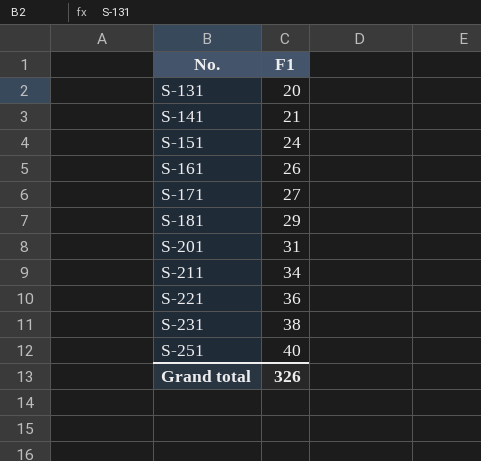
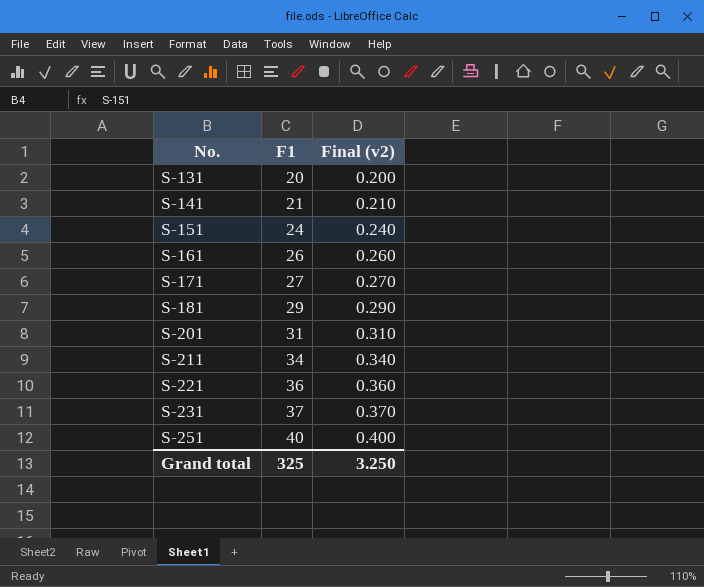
column Final (v2) | formula: none -> [F1] * 0.01
S-231 | F1: 38 -> 37
Grand total | F1: 326 -> 325

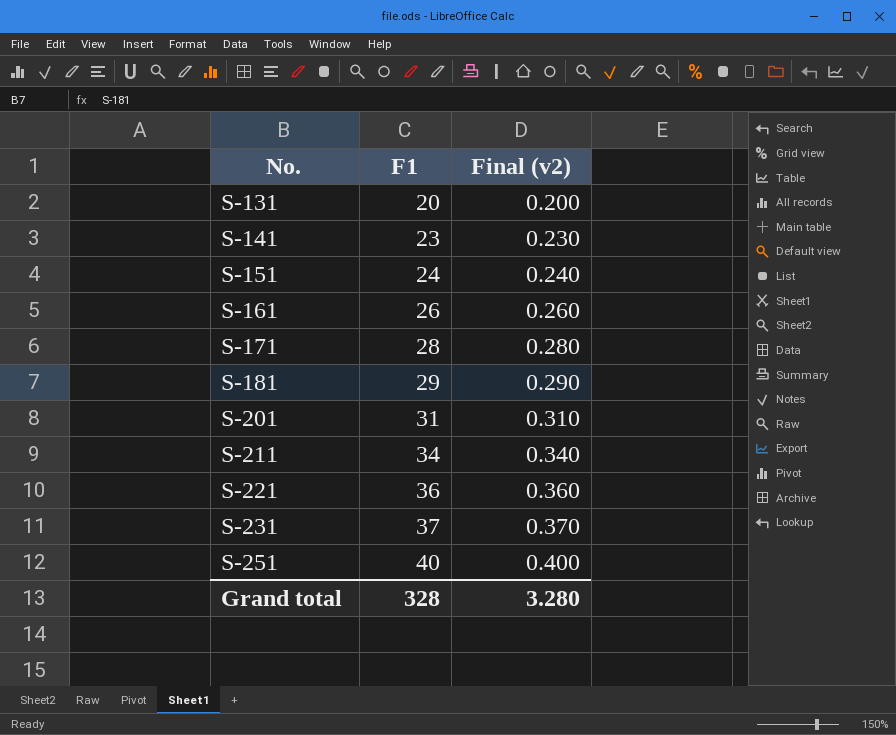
S-141 | F1: 21 -> 23
S-141 | Final (v2): 0.210 -> 0.230
S-171 | F1: 27 -> 28
S-171 | Final (v2): 0.270 -> 0.280
Grand total | F1: 325 -> 328
Grand total | Final (v2): 3.250 -> 3.280

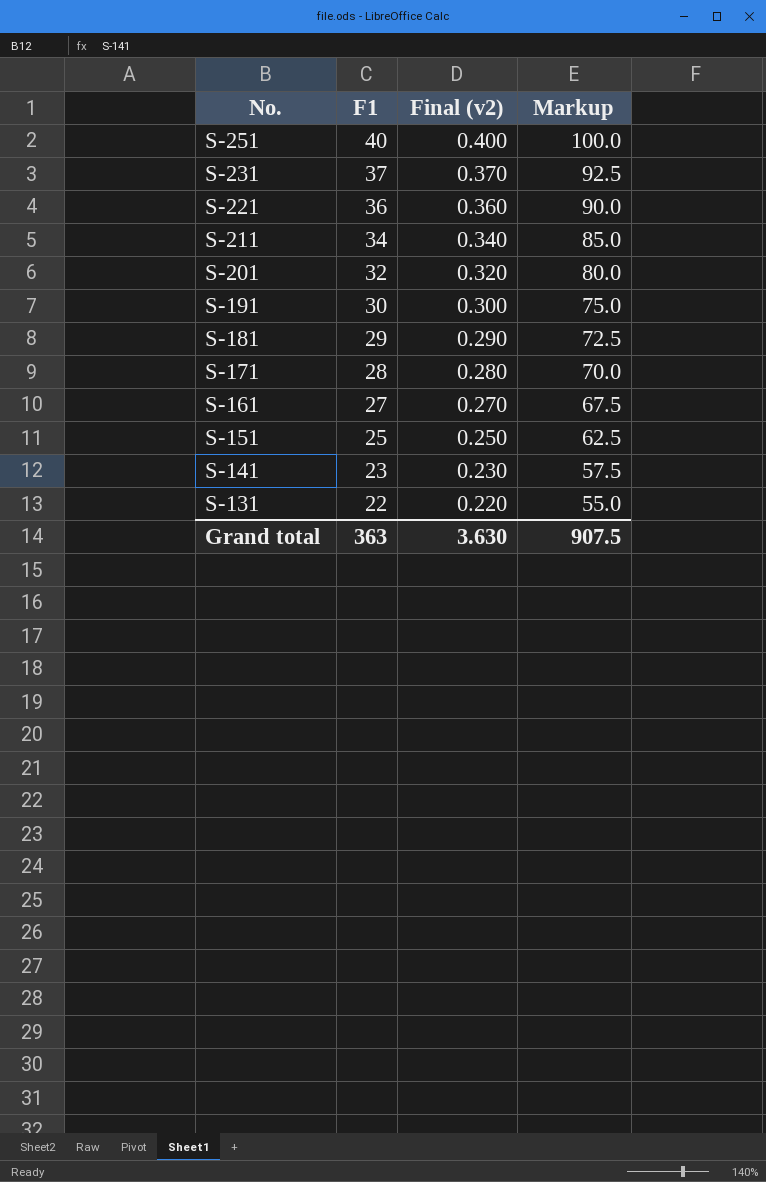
row order: No. ascending -> No. descending
column Markup | formula: none -> [F1] * 2.5
S-201 | F1: 31 -> 32
S-201 | Final (v2): 0.310 -> 0.320
row S-191: none -> 30 | 0.300 | 75.0
S-161 | F1: 26 -> 27
S-161 | Final (v2): 0.260 -> 0.270
S-151 | F1: 24 -> 25
S-151 | Final (v2): 0.240 -> 0.250
S-131 | F1: 20 -> 22
S-131 | Final (v2): 0.200 -> 0.220
Grand total | F1: 328 -> 363
Grand total | Final (v2): 3.280 -> 3.630

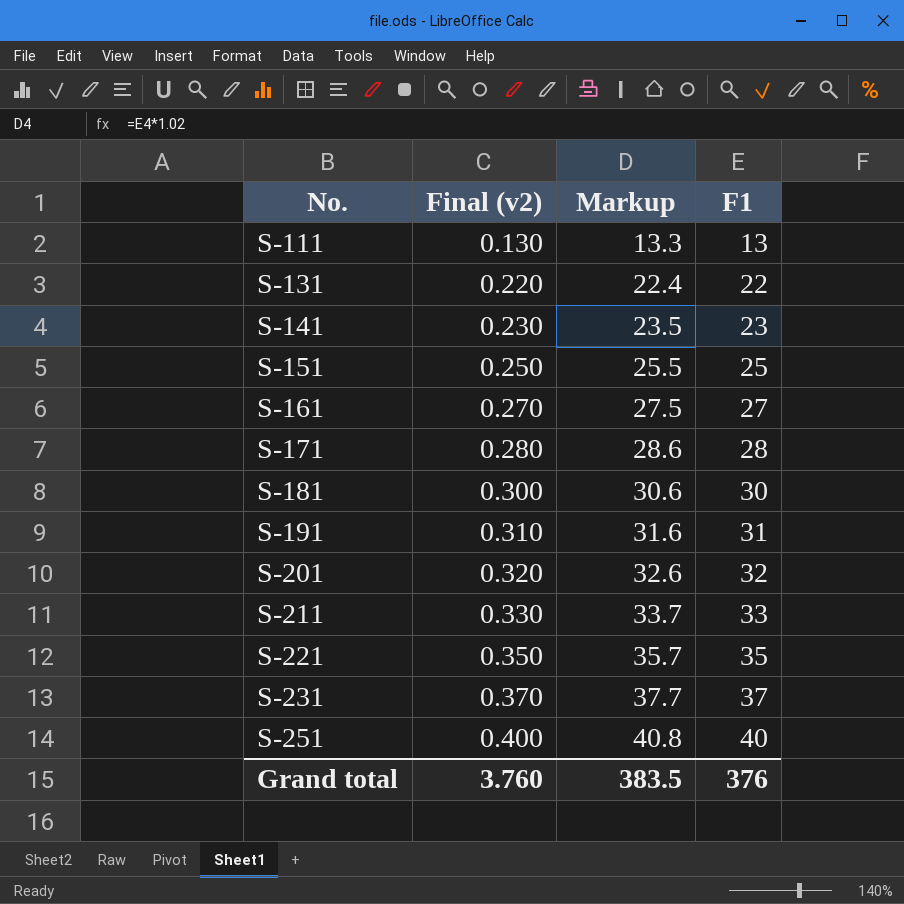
row order: No. descending -> No. ascending
column Markup | formula: [F1] * 2.5 -> [F1] * 1.02
column F1 | position: 2 -> 4
row S-111: none -> 0.130 | 13.3 | 13
S-181 | Final (v2): 0.290 -> 0.300
S-181 | F1: 29 -> 30
S-191 | Final (v2): 0.300 -> 0.310
S-191 | F1: 30 -> 31
S-211 | Final (v2): 0.340 -> 0.330
S-211 | F1: 34 -> 33
S-221 | Final (v2): 0.360 -> 0.350
S-221 | F1: 36 -> 35
Grand total | Final (v2): 3.630 -> 3.760
Grand total | Markup: 907.5 -> 383.5
Grand total | F1: 363 -> 376

